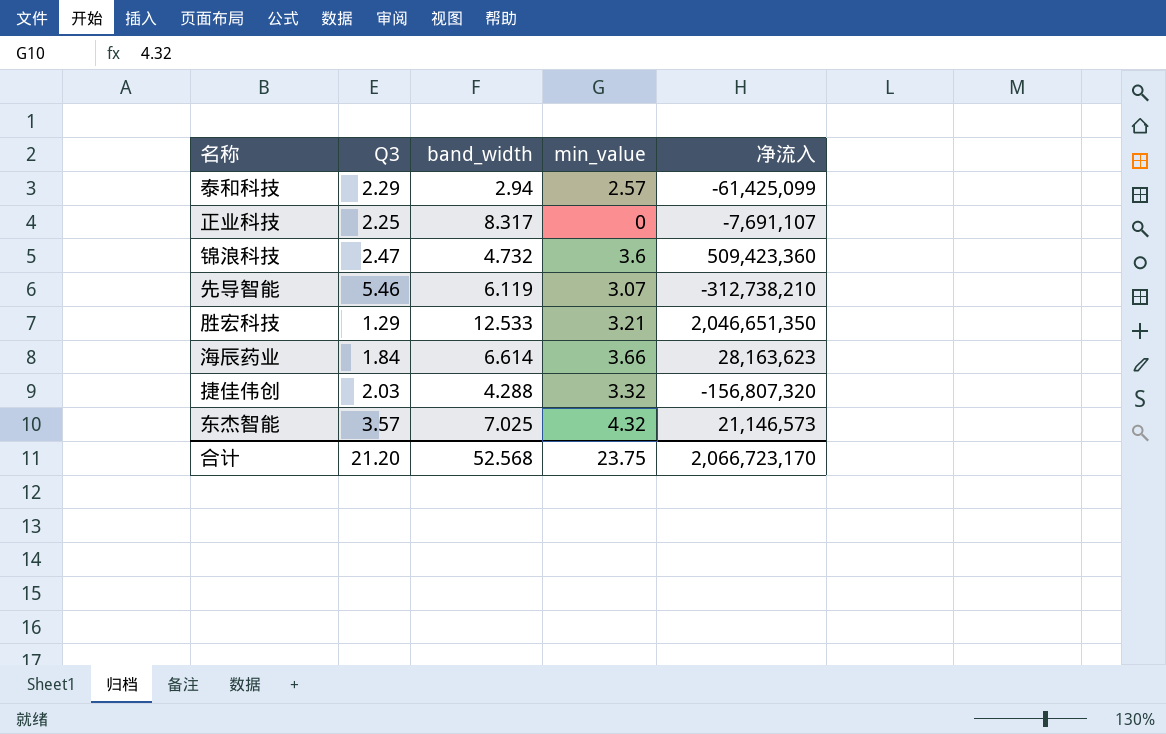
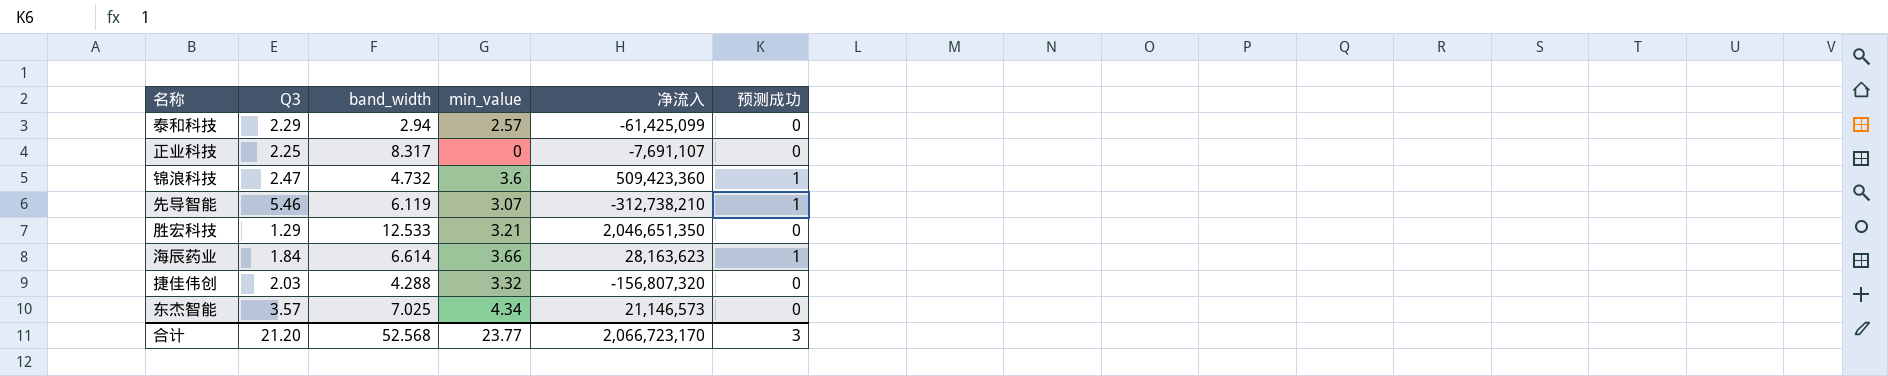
column 预测成功 | position: none -> 6
东杰智能 | min_value: 4.32 -> 4.34
合计 | min_value: 23.75 -> 23.77

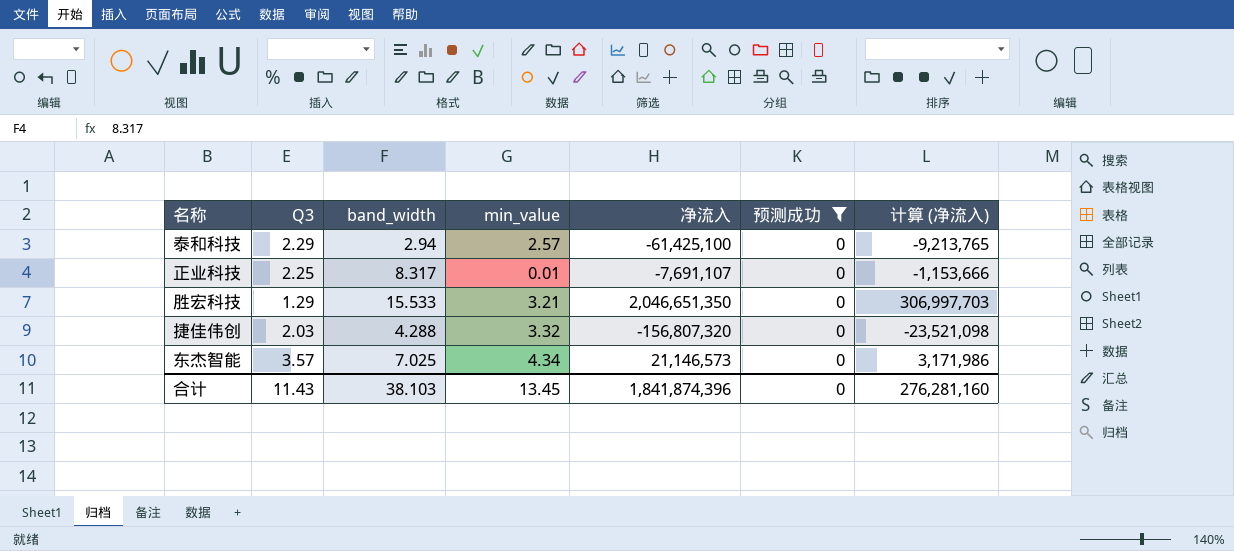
filter: none -> 预测成功 = 0
column 计算 (净流入) | formula: none -> [净流入] * 0.15
泰和科技 | 净流入: -61,425,099 -> -61,425,100
正业科技 | min_value: 0 -> 0.01
胜宏科技 | band_width: 12.533 -> 15.533
合计 | Q3: 21.20 -> 11.43
合计 | band_width: 52.568 -> 38.103
合计 | min_value: 23.77 -> 13.45
合计 | 净流入: 2,066,723,170 -> 1,841,874,396
合计 | 预测成功: 3 -> 0

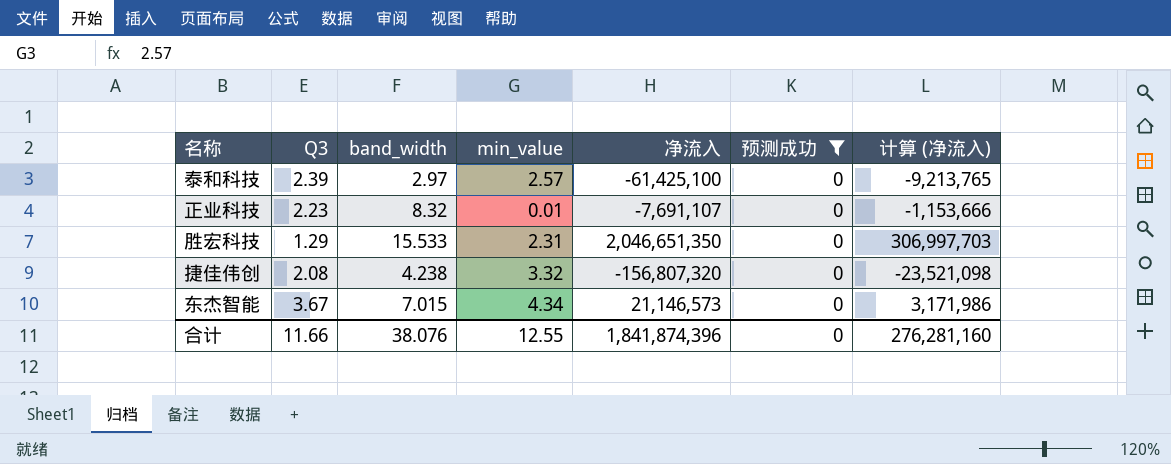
泰和科技 | Q3: 2.29 -> 2.39
泰和科技 | band_width: 2.94 -> 2.97
正业科技 | Q3: 2.25 -> 2.23
正业科技 | band_width: 8.317 -> 8.32
胜宏科技 | min_value: 3.21 -> 2.31
捷佳伟创 | Q3: 2.03 -> 2.08
捷佳伟创 | band_width: 4.288 -> 4.238
东杰智能 | Q3: 3.57 -> 3.67
东杰智能 | band_width: 7.025 -> 7.015
合计 | Q3: 11.43 -> 11.66
合计 | band_width: 38.103 -> 38.076
合计 | min_value: 13.45 -> 12.55

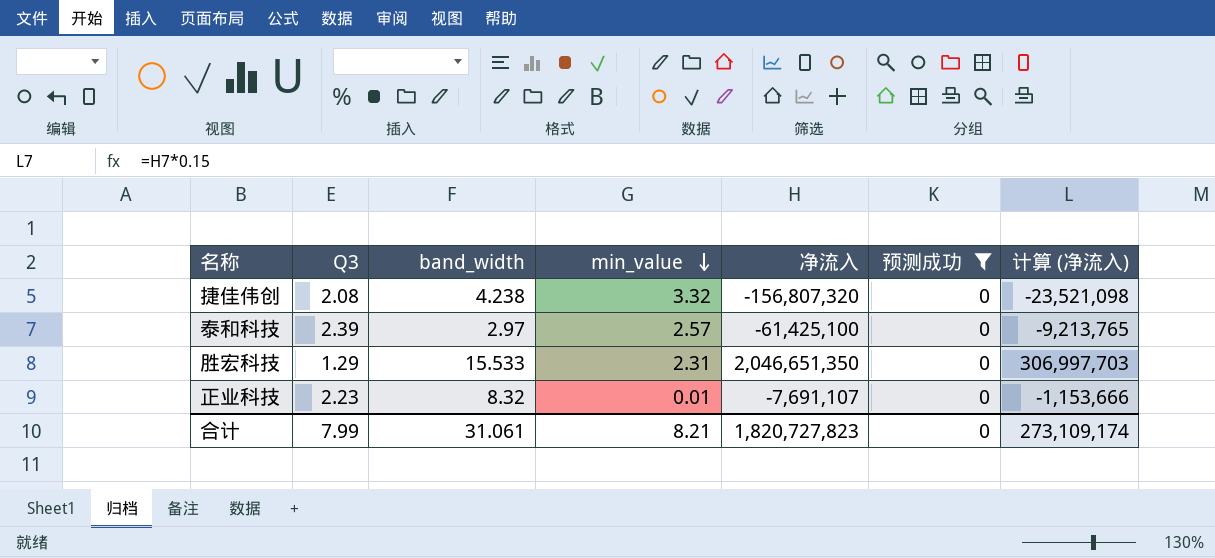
row order: none -> min_value descending
row 东杰智能: 3.67 | 7.015 | 4.34 | 21,146,573 | 0 | 3,171,986 -> none
合计 | Q3: 11.66 -> 7.99
合计 | band_width: 38.076 -> 31.061
合计 | min_value: 12.55 -> 8.21
合计 | 净流入: 1,841,874,396 -> 1,820,727,823
合计 | 计算 (净流入): 276,281,160 -> 273,109,174

